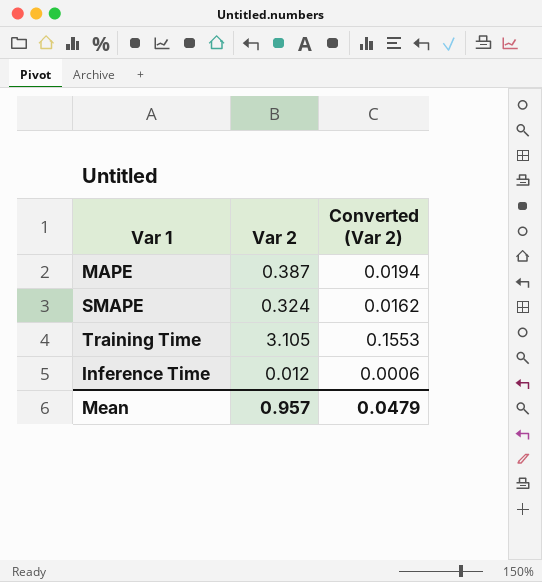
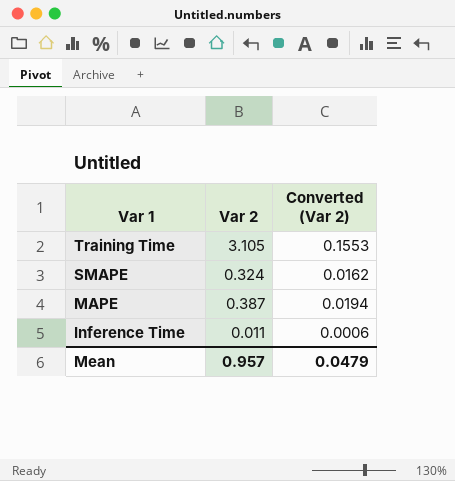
row order: none -> Var 1 descending
Inference Time | Var 2: 0.012 -> 0.011

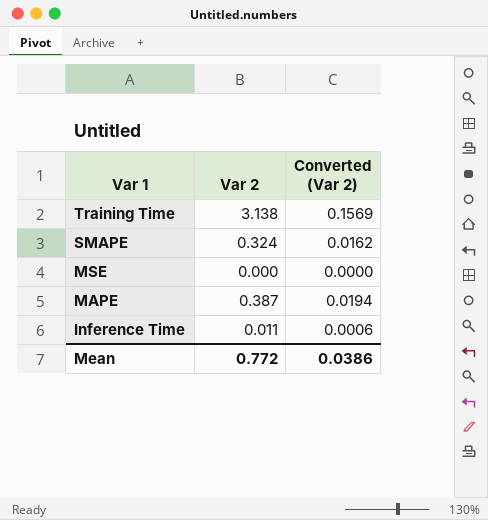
Training Time | Var 2: 3.105 -> 3.138
Training Time | Converted (Var 2): 0.1553 -> 0.1569
row MSE: none -> 0.000 | 0.0000
Mean | Var 2: 0.957 -> 0.772
Mean | Converted (Var 2): 0.0479 -> 0.0386

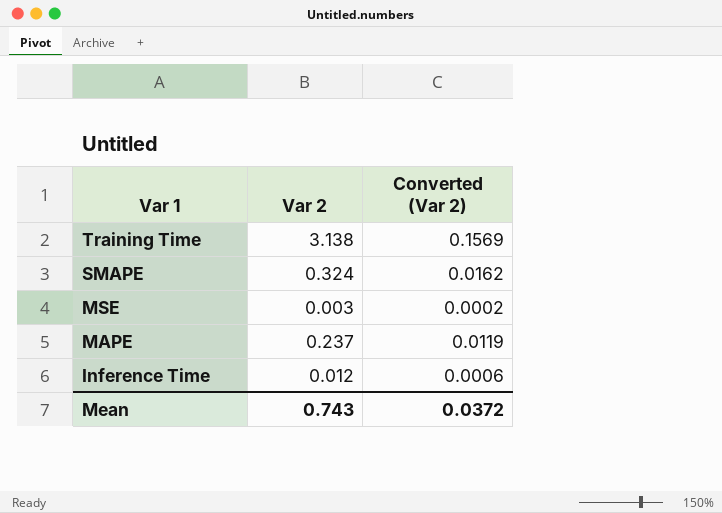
MSE | Var 2: 0.000 -> 0.003
MSE | Converted (Var 2): 0.0000 -> 0.0002
MAPE | Var 2: 0.387 -> 0.237
MAPE | Converted (Var 2): 0.0194 -> 0.0119
Inference Time | Var 2: 0.011 -> 0.012
Mean | Var 2: 0.772 -> 0.743
Mean | Converted (Var 2): 0.0386 -> 0.0372

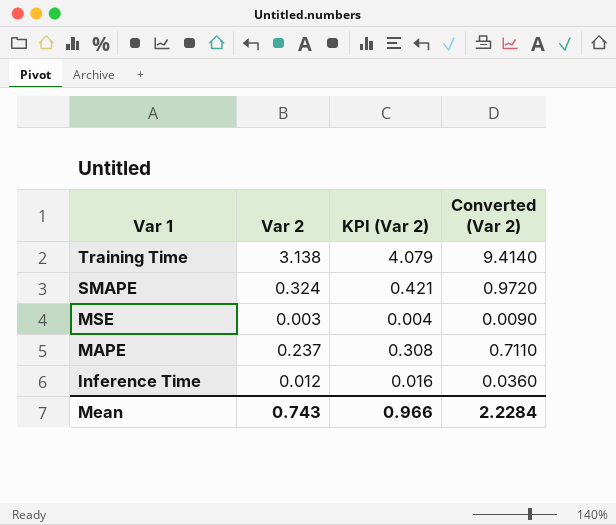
column KPI (Var 2) | formula: none -> [Var 2] * 1.3
column Converted (Var 2) | formula: [Var 2] * 0.05 -> [Var 2] * 3
Mean | Converted (Var 2): 0.0372 -> 2.2284

